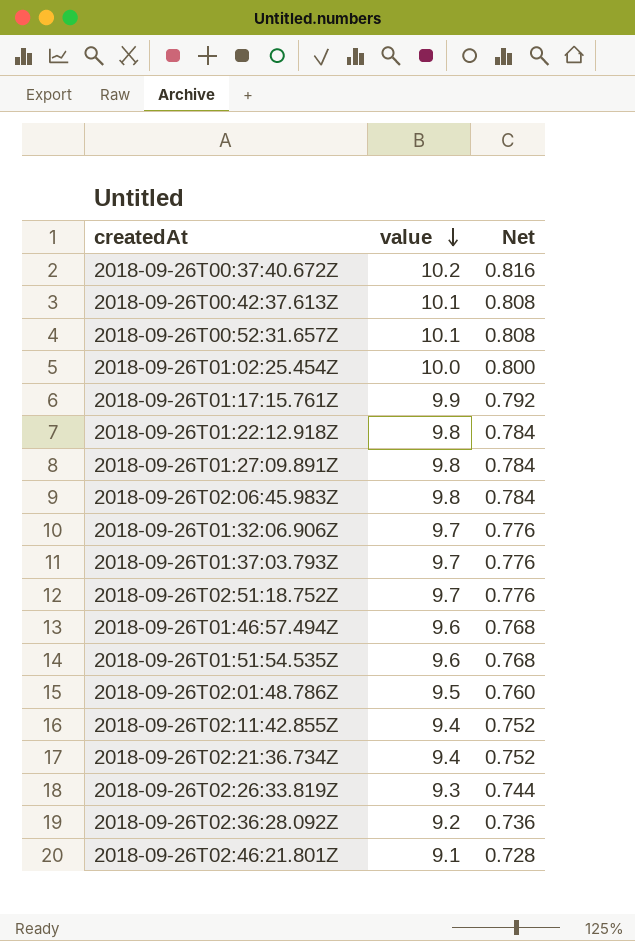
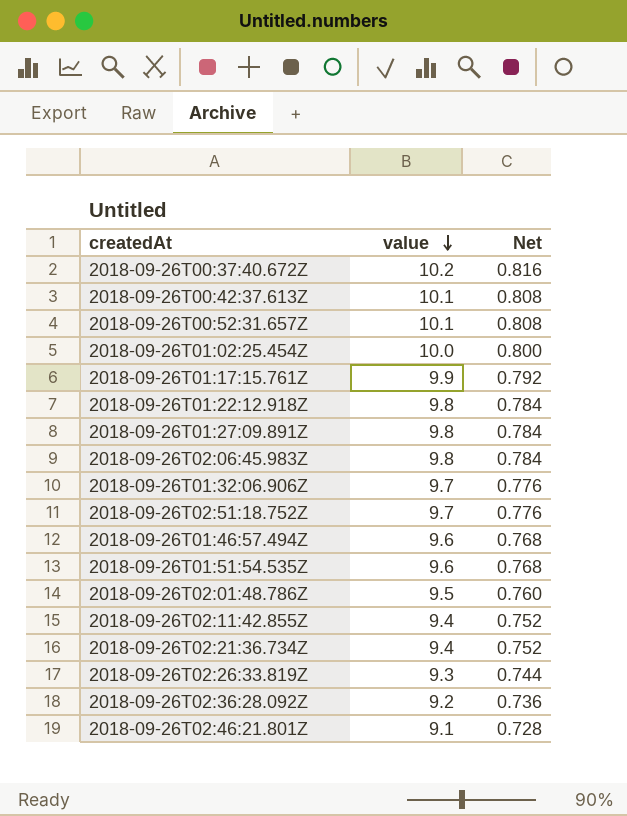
row 2018-09-26T01:37:03.793Z: 9.7 | 0.776 -> none

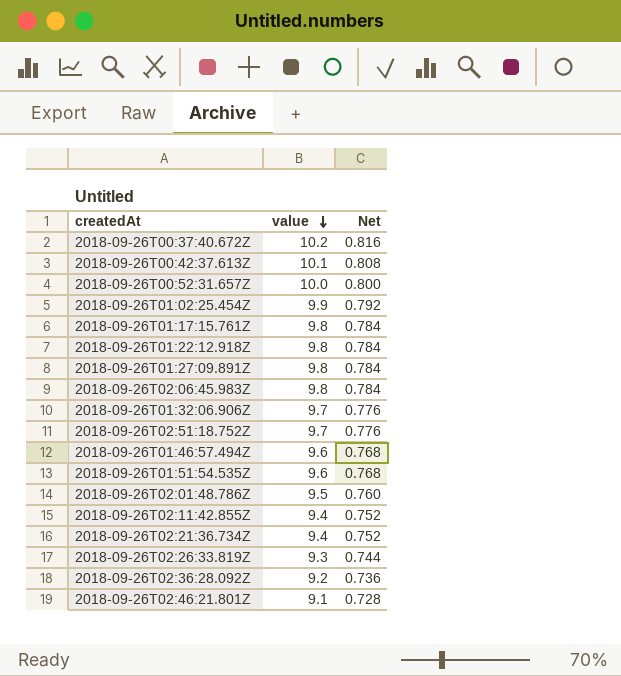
2018-09-26T00:52:31.657Z | value: 10.1 -> 10.0
2018-09-26T00:52:31.657Z | Net: 0.808 -> 0.800
2018-09-26T01:02:25.454Z | value: 10.0 -> 9.9
2018-09-26T01:02:25.454Z | Net: 0.800 -> 0.792
2018-09-26T01:17:15.761Z | value: 9.9 -> 9.8
2018-09-26T01:17:15.761Z | Net: 0.792 -> 0.784

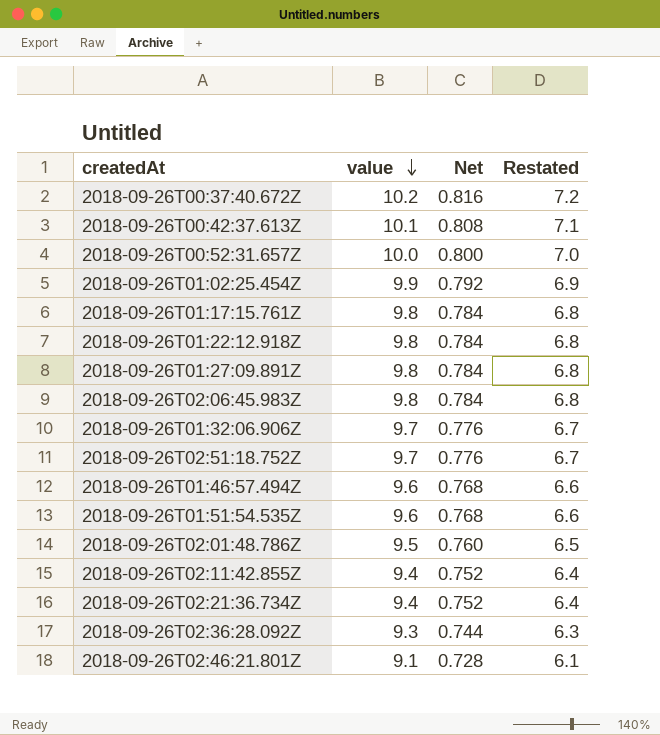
column Restated | formula: none -> [value] - 3
row 2018-09-26T02:26:33.819Z: 9.3 | 0.744 -> none
2018-09-26T02:36:28.092Z | value: 9.2 -> 9.3
2018-09-26T02:36:28.092Z | Net: 0.736 -> 0.744

